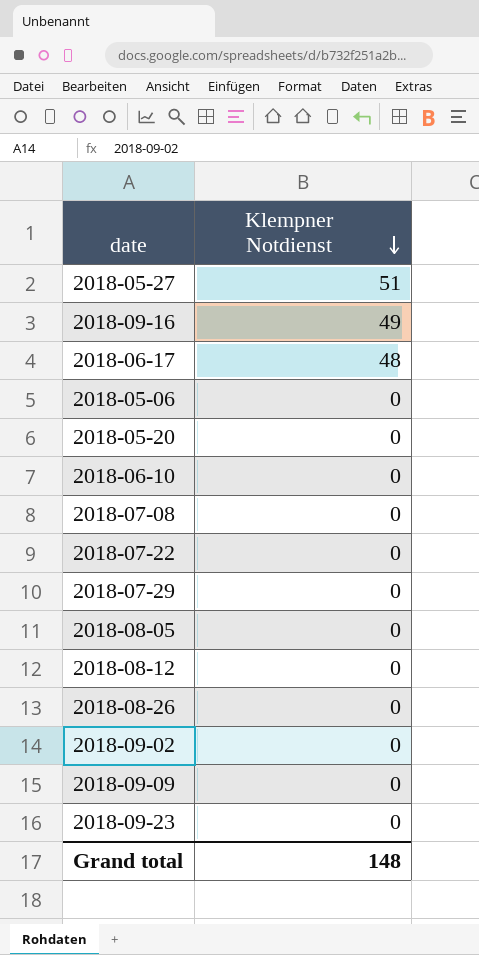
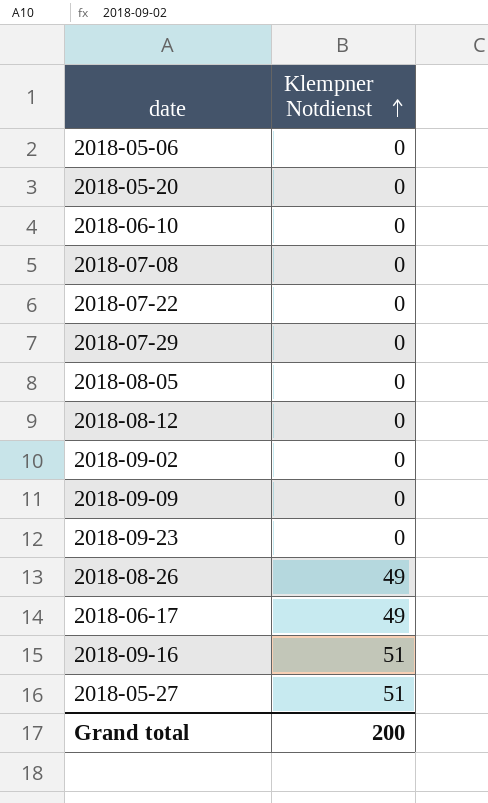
row order: Klempner Notdienst descending -> Klempner Notdienst ascending
2018-08-26 | Klempner Notdienst: 0 -> 49
2018-06-17 | Klempner Notdienst: 48 -> 49
2018-09-16 | Klempner Notdienst: 49 -> 51
Grand total | Klempner Notdienst: 148 -> 200

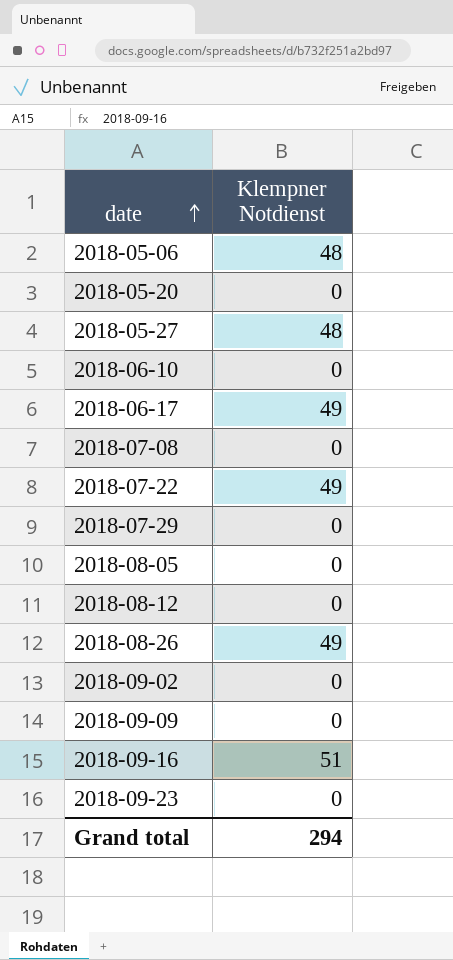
row order: Klempner Notdienst ascending -> date ascending
2018-05-06 | Klempner Notdienst: 0 -> 48
2018-05-27 | Klempner Notdienst: 51 -> 48
2018-07-22 | Klempner Notdienst: 0 -> 49
Grand total | Klempner Notdienst: 200 -> 294

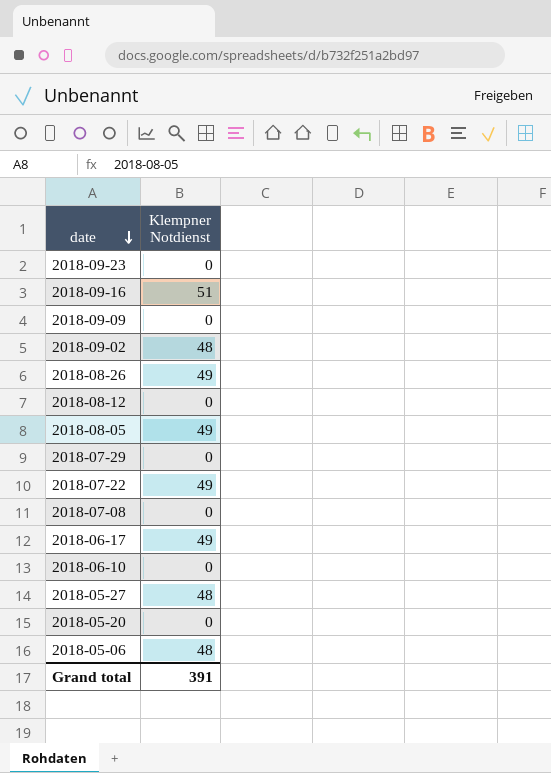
row order: date ascending -> date descending
2018-09-02 | Klempner Notdienst: 0 -> 48
2018-08-05 | Klempner Notdienst: 0 -> 49
Grand total | Klempner Notdienst: 294 -> 391

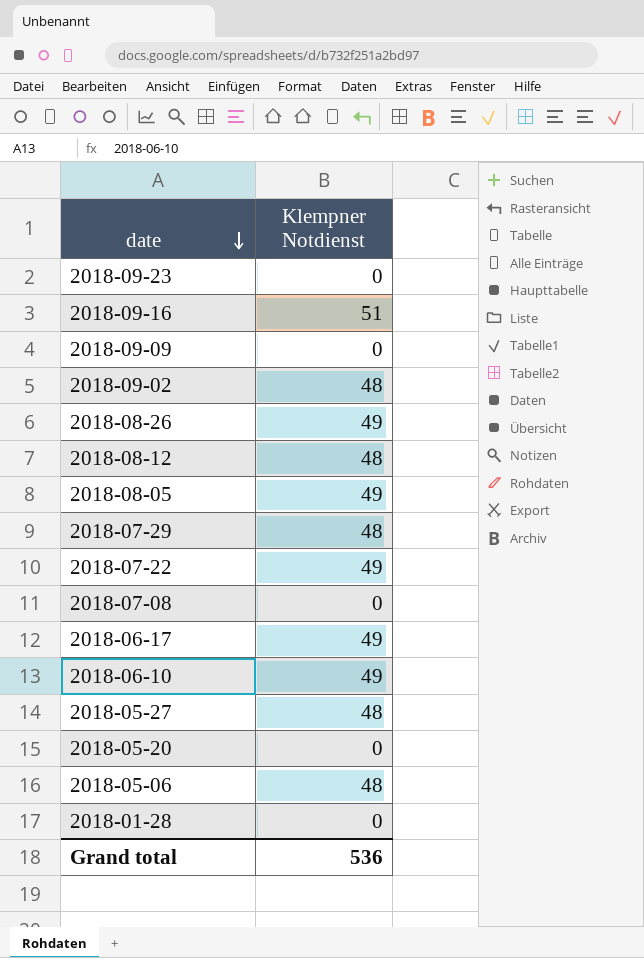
2018-08-12 | Klempner Notdienst: 0 -> 48
2018-07-29 | Klempner Notdienst: 0 -> 48
2018-06-10 | Klempner Notdienst: 0 -> 49
row 2018-01-28: none -> 0
Grand total | Klempner Notdienst: 391 -> 536

